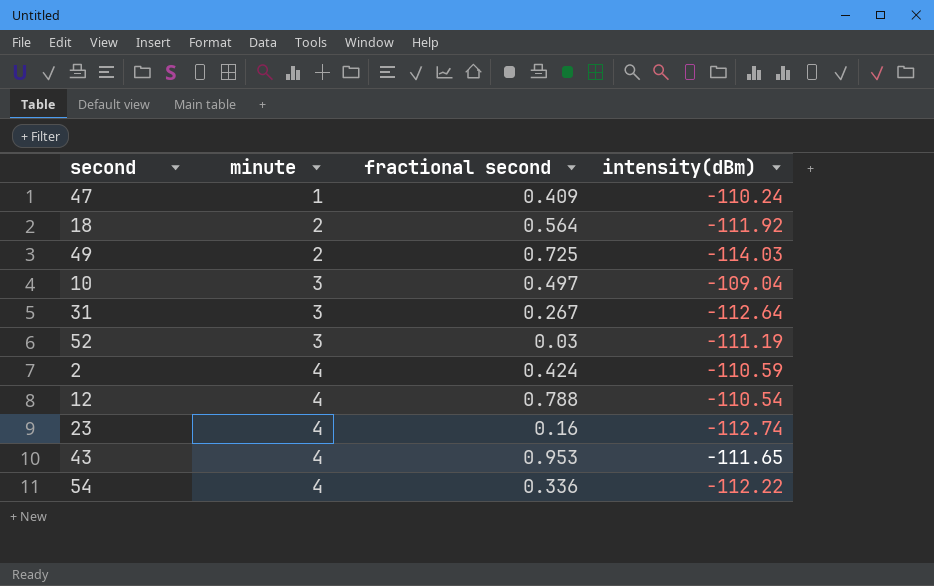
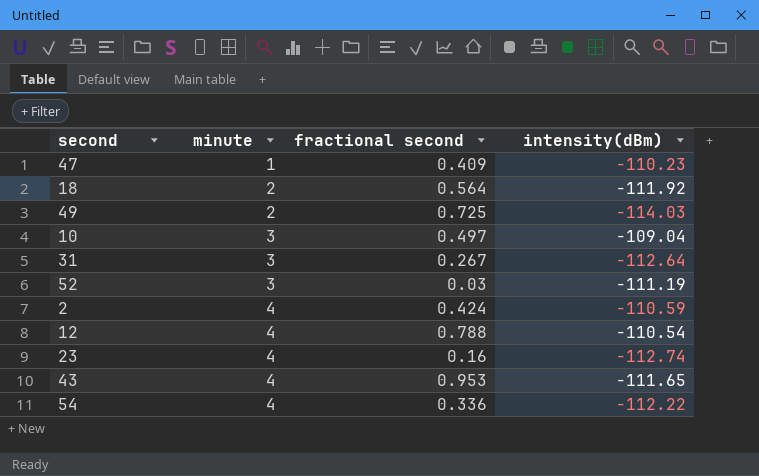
47 | intensity(dBm): -110.24 -> -110.23

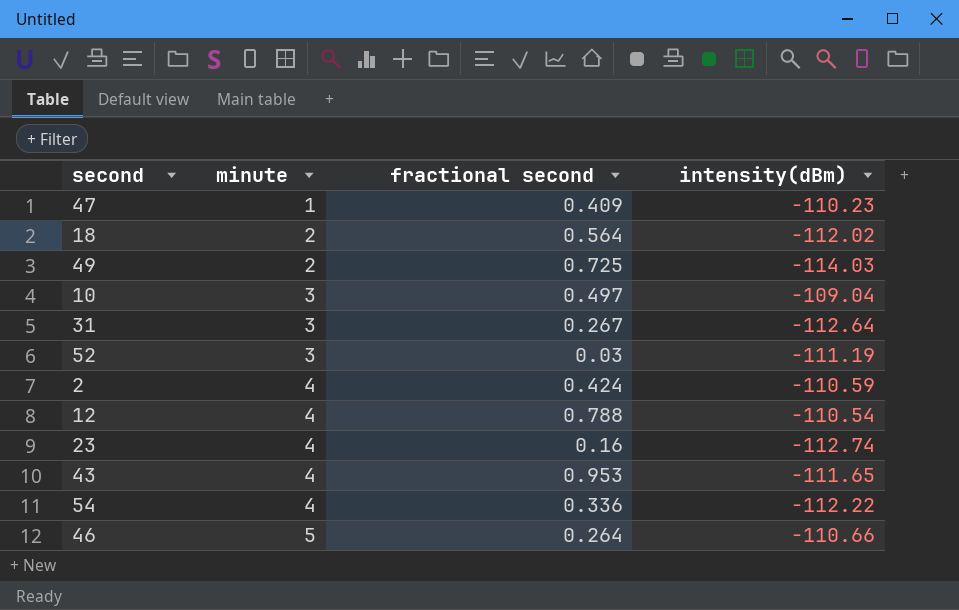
18 | intensity(dBm): -111.92 -> -112.02
row 46: none -> 5 | 0.264 | -110.66

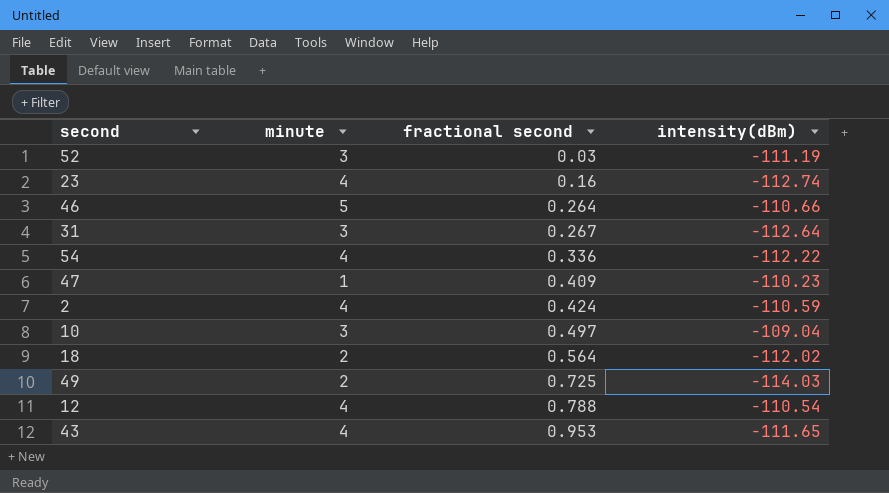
row order: minute ascending -> fractional second ascending

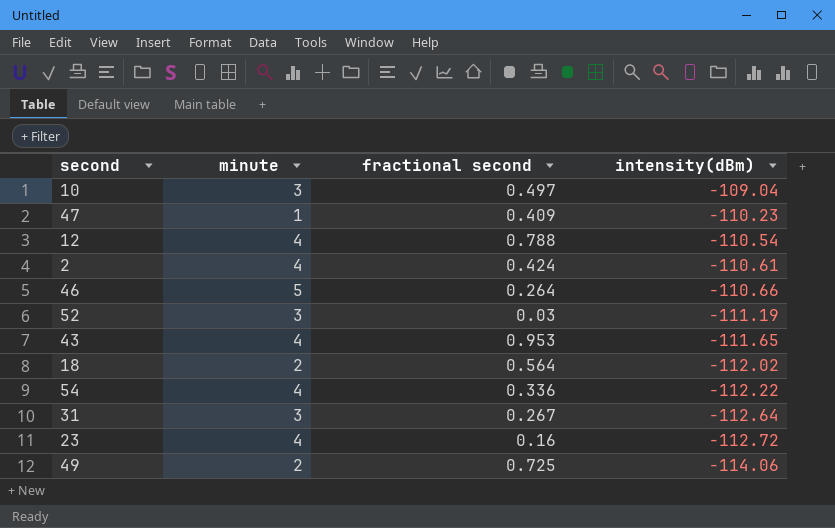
row order: fractional second ascending -> intensity(dBm) descending
2 | intensity(dBm): -110.59 -> -110.61
23 | intensity(dBm): -112.74 -> -112.72
49 | intensity(dBm): -114.03 -> -114.06

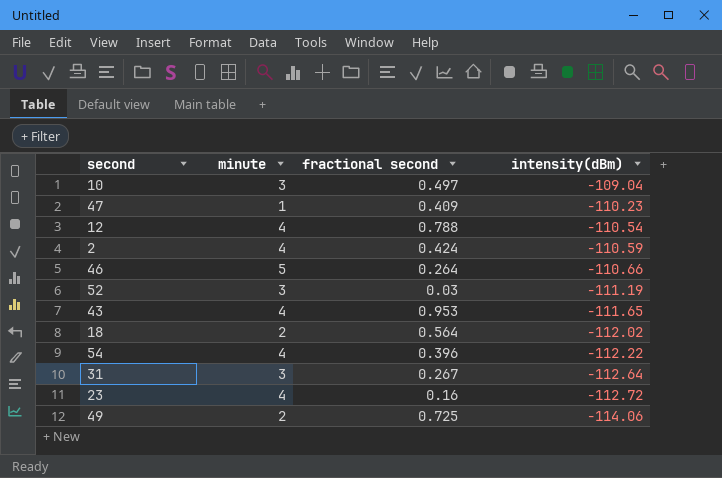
2 | intensity(dBm): -110.61 -> -110.59
54 | fractional second: 0.336 -> 0.396

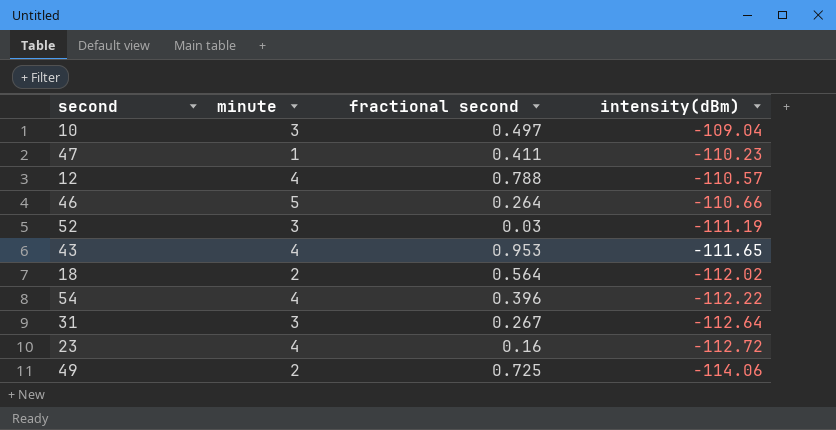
row 2: 4 | 0.424 | -110.59 -> none
47 | fractional second: 0.409 -> 0.411
12 | intensity(dBm): -110.54 -> -110.57

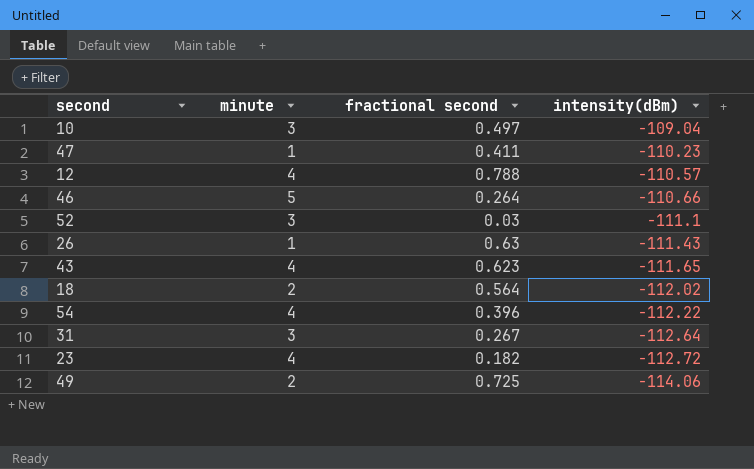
52 | intensity(dBm): -111.19 -> -111.1
row 26: none -> 1 | 0.63 | -111.43
43 | fractional second: 0.953 -> 0.623
23 | fractional second: 0.16 -> 0.182

